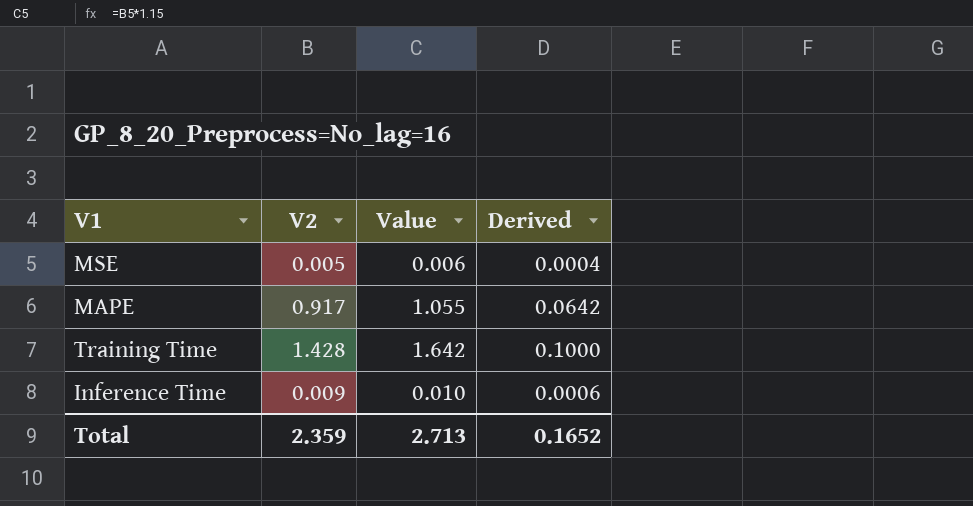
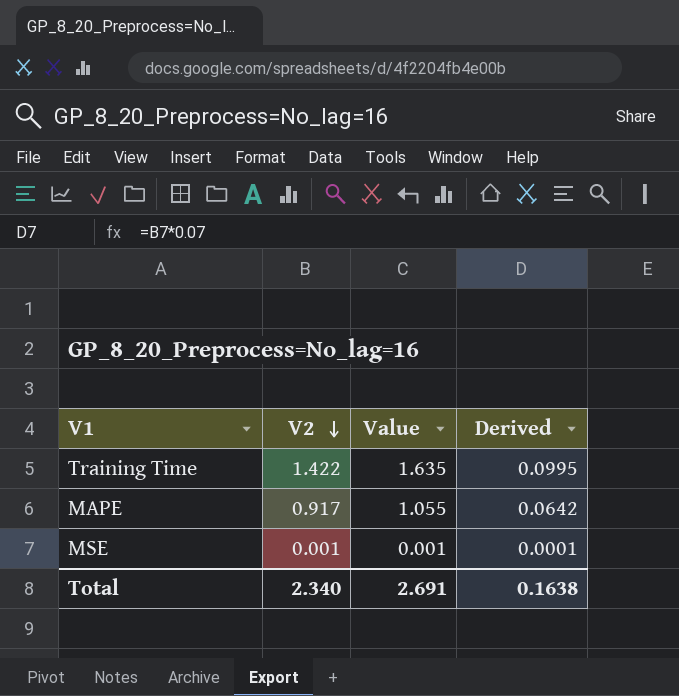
row order: none -> V2 descending
row Inference Time: 0.009 | 0.010 | 0.0006 -> none
Training Time | V2: 1.428 -> 1.422
Training Time | Value: 1.642 -> 1.635
Training Time | Derived: 0.1000 -> 0.0995
MSE | V2: 0.005 -> 0.001
MSE | Value: 0.006 -> 0.001
MSE | Derived: 0.0004 -> 0.0001
Total | V2: 2.359 -> 2.340
Total | Value: 2.713 -> 2.691
Total | Derived: 0.1652 -> 0.1638

